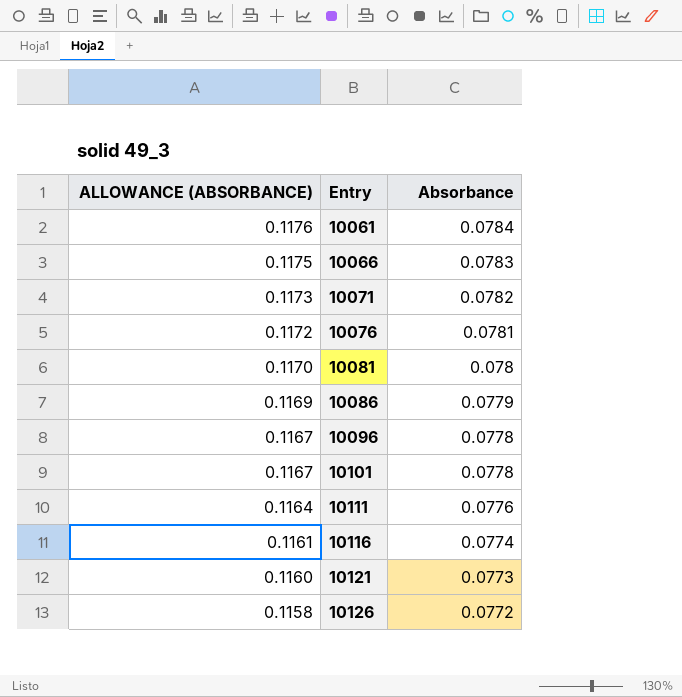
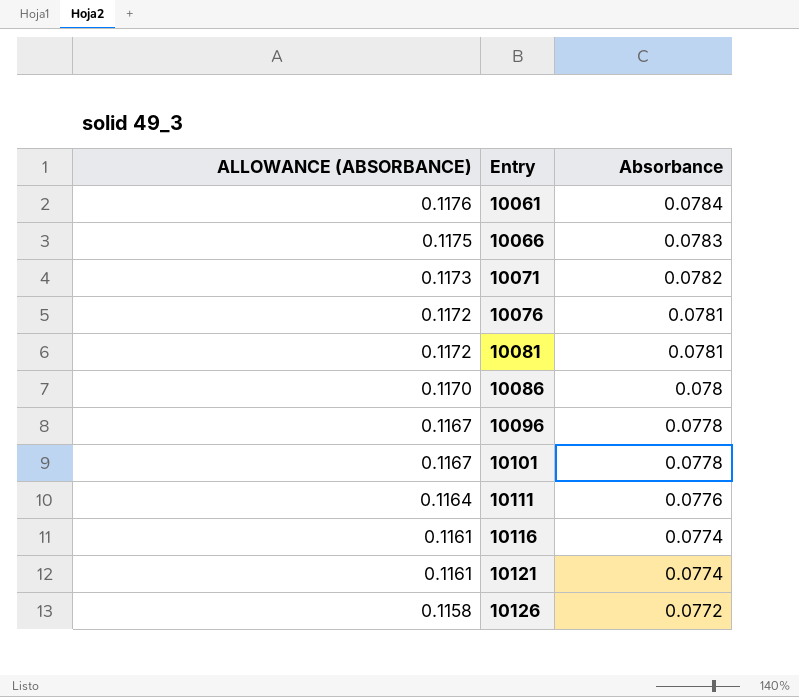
10081 | ALLOWANCE (ABSORBANCE): 0.1170 -> 0.1172
10081 | Absorbance: 0.078 -> 0.0781
10086 | ALLOWANCE (ABSORBANCE): 0.1169 -> 0.1170
10086 | Absorbance: 0.0779 -> 0.078
10121 | ALLOWANCE (ABSORBANCE): 0.1160 -> 0.1161
10121 | Absorbance: 0.0773 -> 0.0774

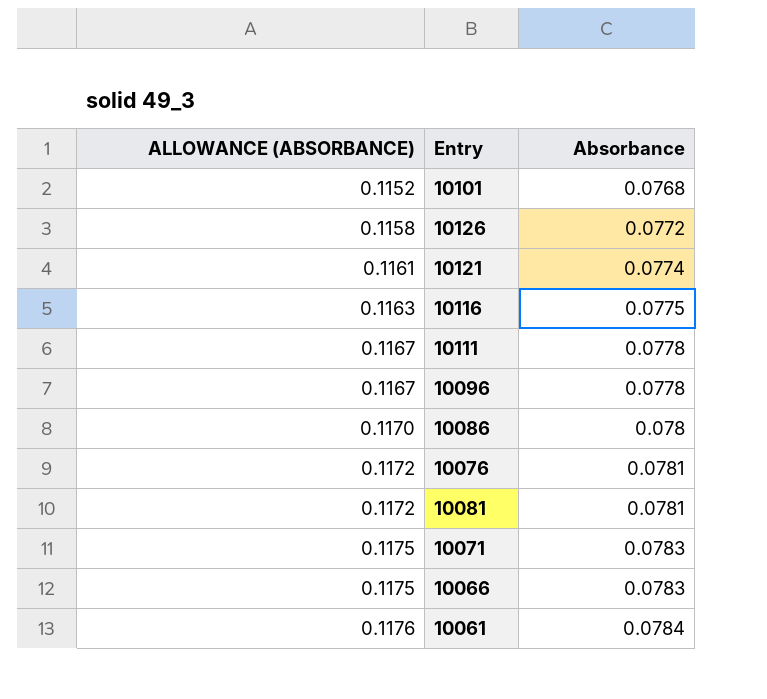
row order: ALLOWANCE (ABSORBANCE) descending -> ALLOWANCE (ABSORBANCE) ascending
10101 | ALLOWANCE (ABSORBANCE): 0.1167 -> 0.1152
10101 | Absorbance: 0.0778 -> 0.0768
10116 | ALLOWANCE (ABSORBANCE): 0.1161 -> 0.1163
10116 | Absorbance: 0.0774 -> 0.0775
10111 | ALLOWANCE (ABSORBANCE): 0.1164 -> 0.1167
10111 | Absorbance: 0.0776 -> 0.0778
10071 | ALLOWANCE (ABSORBANCE): 0.1173 -> 0.1175
10071 | Absorbance: 0.0782 -> 0.0783

